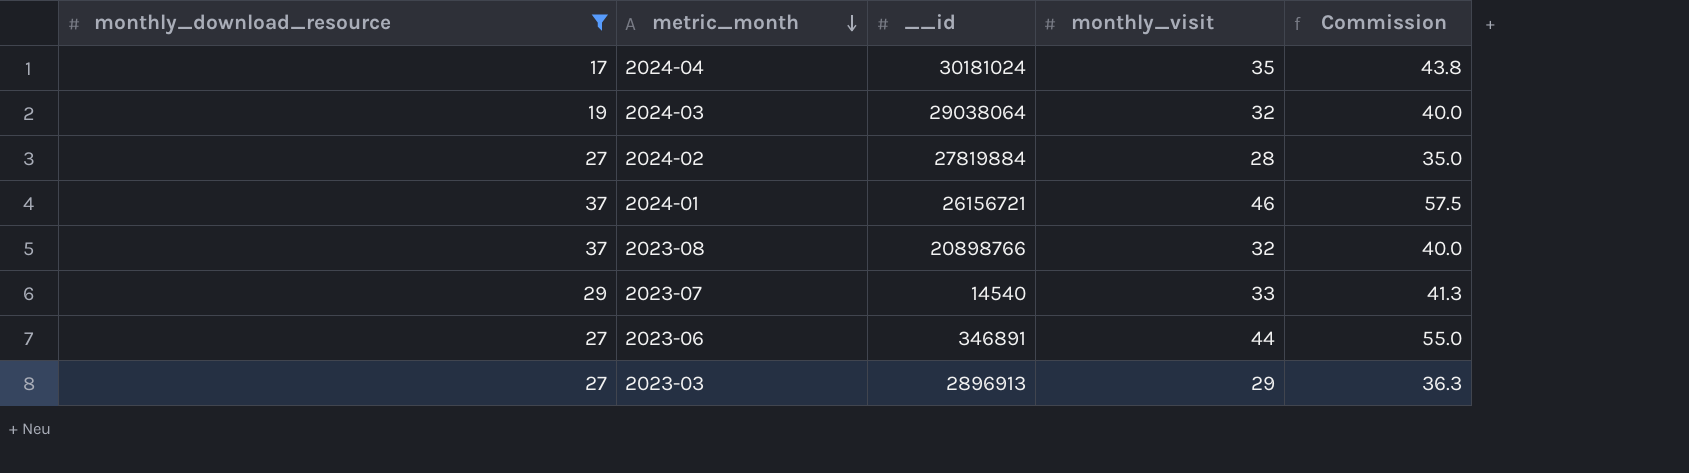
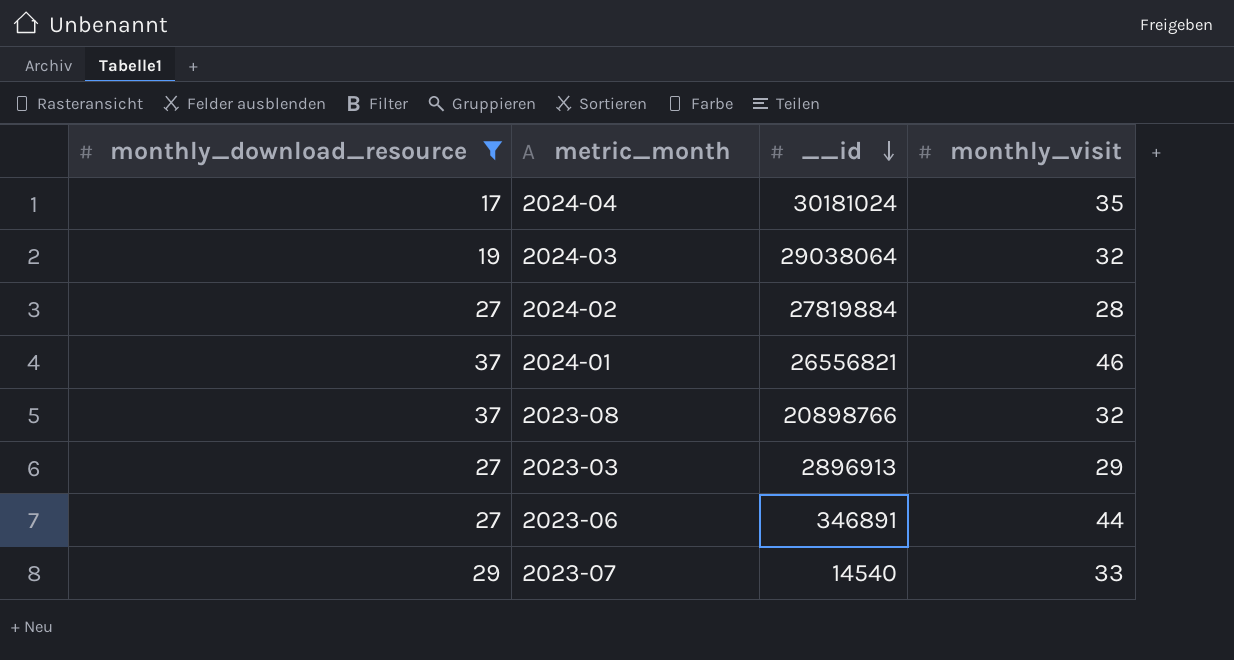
row order: metric_month descending -> __id descending
column Commission | formula: [monthly_visit] * 1.25 -> none
2024-01 | __id: 26156721 -> 26556821

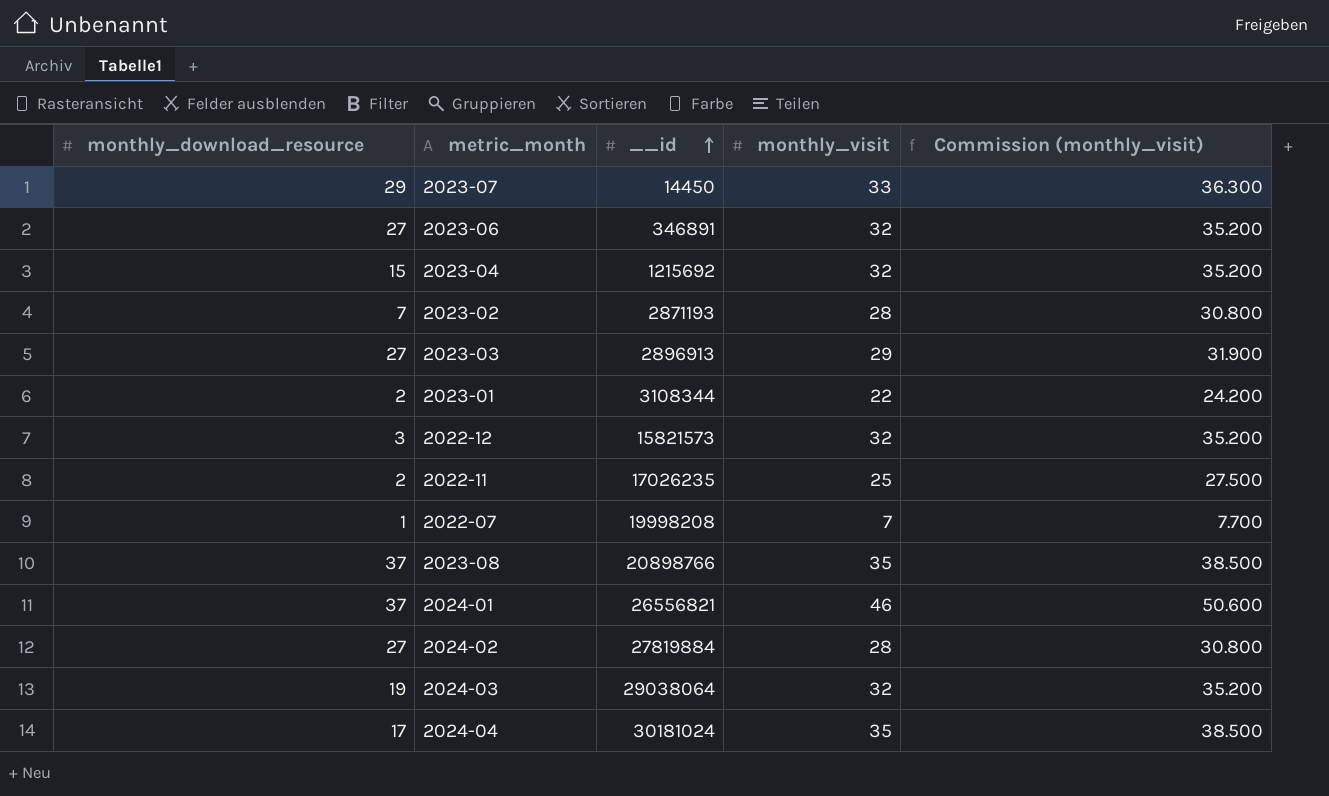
filter: monthly_download_resource >= 17 -> none
row order: __id descending -> __id ascending
column Commission (monthly_visit) | formula: none -> [monthly_visit] * 1.1
2023-07 | __id: 14540 -> 14450
2023-06 | monthly_visit: 44 -> 32
2023-08 | monthly_visit: 32 -> 35

